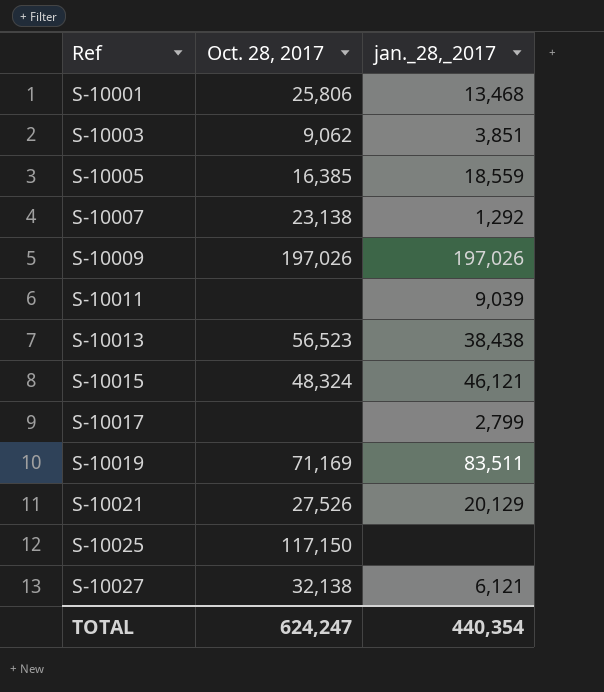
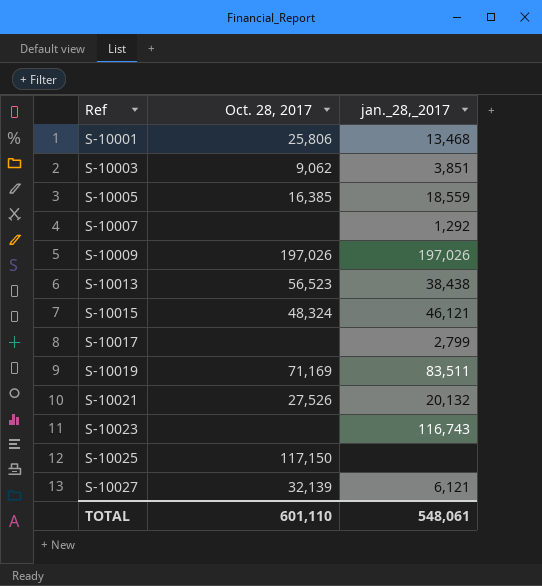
row S-10011: none | 9,039 -> none
S-10007 | Oct. 28, 2017: 23,138 -> none
S-10021 | jan._28,_2017: 20,129 -> 20,132
row S-10023: none -> none | 116,743
S-10027 | Oct. 28, 2017: 32,138 -> 32,139
TOTAL | Oct. 28, 2017: 624,247 -> 601,110
TOTAL | jan._28,_2017: 440,354 -> 548,061

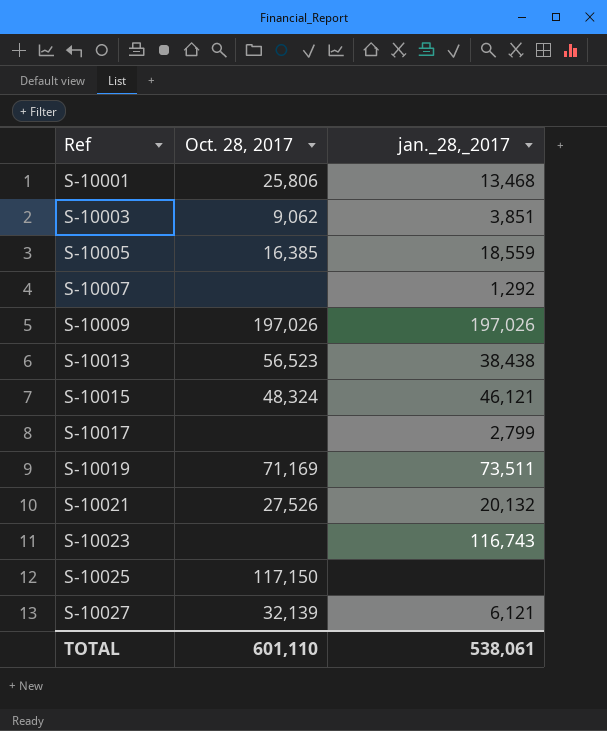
S-10019 | jan._28,_2017: 83,511 -> 73,511
TOTAL | jan._28,_2017: 548,061 -> 538,061

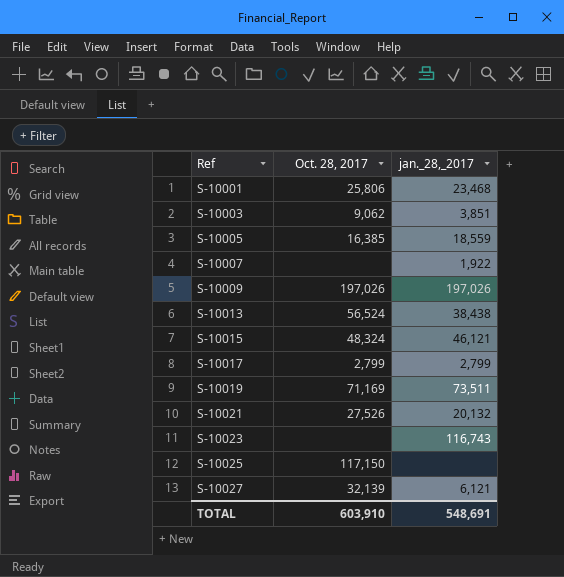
S-10001 | jan._28,_2017: 13,468 -> 23,468
S-10007 | jan._28,_2017: 1,292 -> 1,922
S-10013 | Oct. 28, 2017: 56,523 -> 56,524
S-10017 | Oct. 28, 2017: none -> 2,799
TOTAL | Oct. 28, 2017: 601,110 -> 603,910
TOTAL | jan._28,_2017: 538,061 -> 548,691

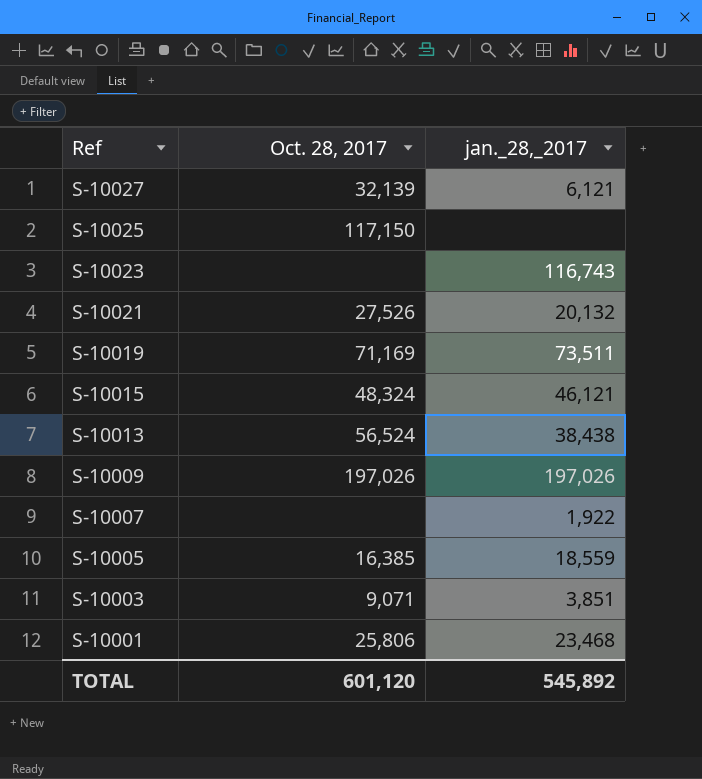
row order: Ref ascending -> Ref descending
row S-10017: 2,799 | 2,799 -> none
S-10003 | Oct. 28, 2017: 9,062 -> 9,071
TOTAL | Oct. 28, 2017: 603,910 -> 601,120
TOTAL | jan._28,_2017: 548,691 -> 545,892

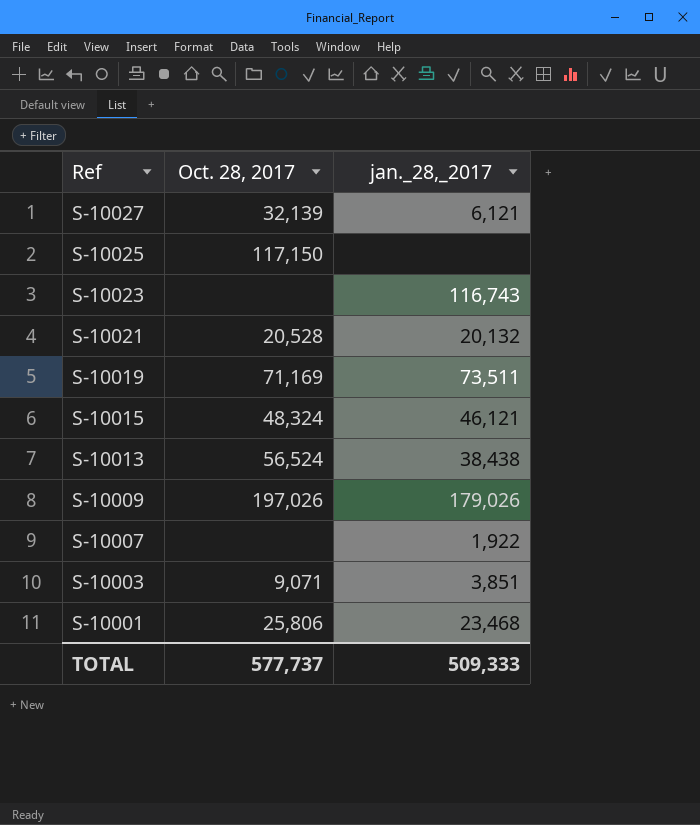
row S-10005: 16,385 | 18,559 -> none
S-10021 | Oct. 28, 2017: 27,526 -> 20,528
S-10009 | jan._28,_2017: 197,026 -> 179,026
TOTAL | Oct. 28, 2017: 601,120 -> 577,737
TOTAL | jan._28,_2017: 545,892 -> 509,333

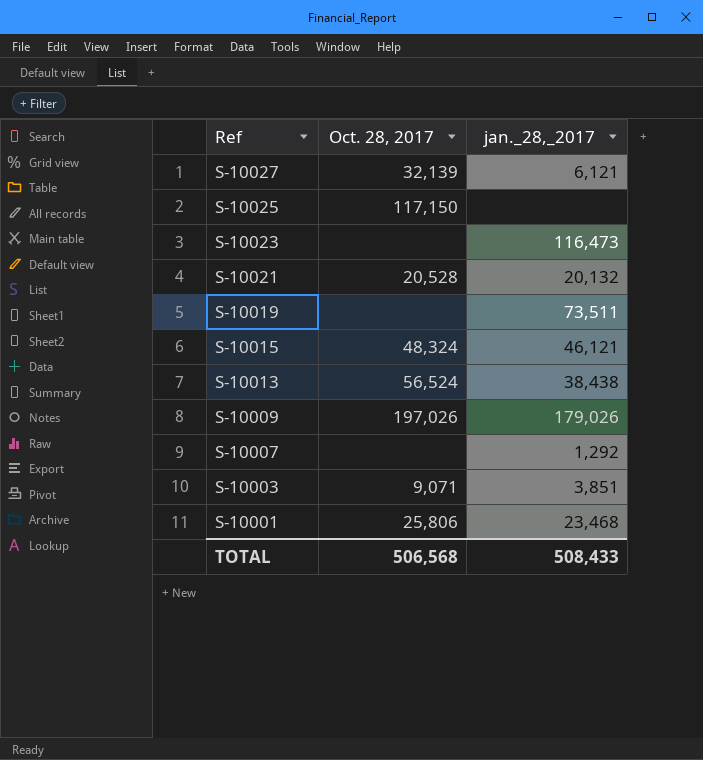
S-10023 | jan._28,_2017: 116,743 -> 116,473
S-10019 | Oct. 28, 2017: 71,169 -> none
S-10007 | jan._28,_2017: 1,922 -> 1,292
TOTAL | Oct. 28, 2017: 577,737 -> 506,568
TOTAL | jan._28,_2017: 509,333 -> 508,433

